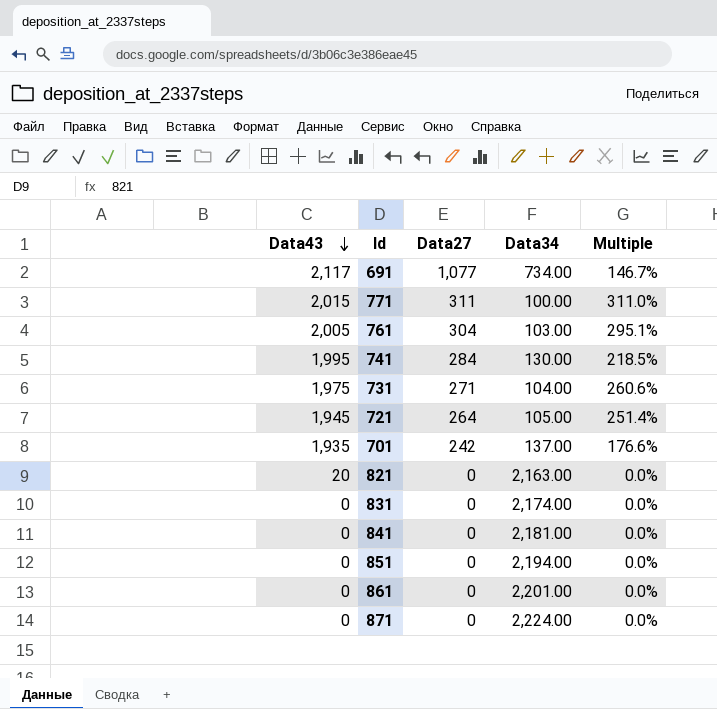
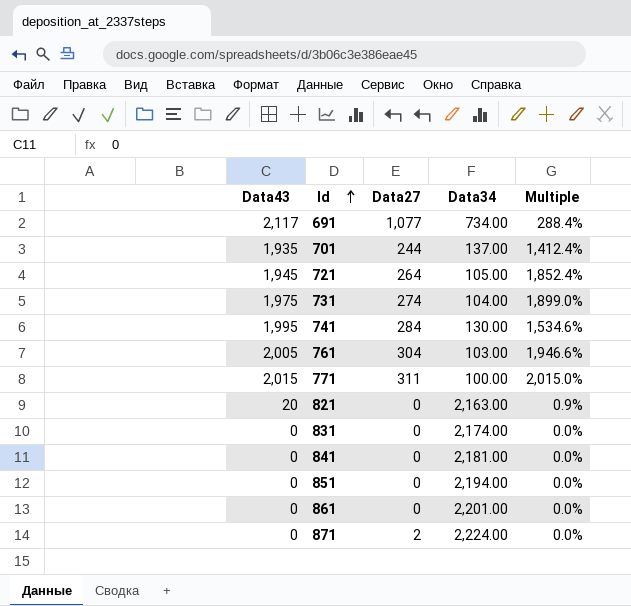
row order: Data43 descending -> Id ascending
column Multiple | formula: [Data27] / [Data34] -> [Data43] / [Data34]
701 | Data27: 242 -> 244
731 | Data27: 271 -> 274
871 | Data27: 0 -> 2

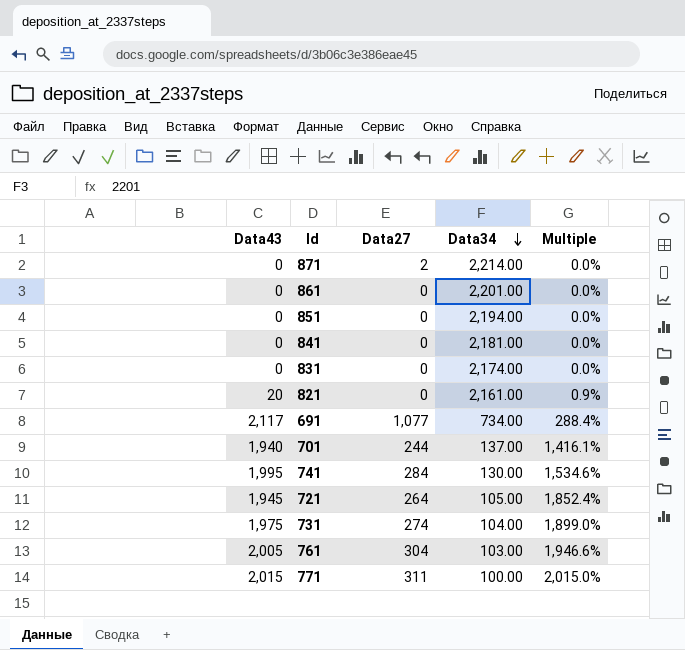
row order: Id ascending -> Data34 descending
871 | Data34: 2,224.00 -> 2,214.00
821 | Data34: 2,163.00 -> 2,161.00
701 | Data43: 1,935 -> 1,940
701 | Multiple: 1,412.4% -> 1,416.1%

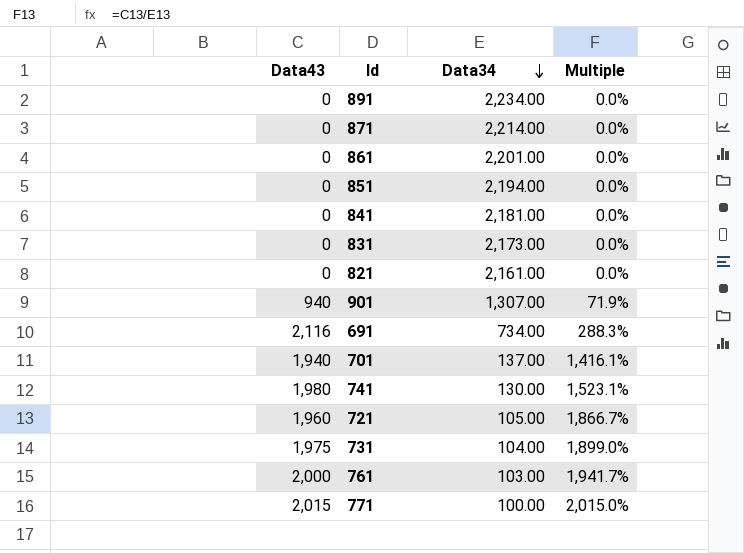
column Data27 | position: 3 -> none
row 891: none -> 0 | 2,234.00 | 0.0%
831 | Data34: 2,174.00 -> 2,173.00
821 | Data43: 20 -> 0
821 | Multiple: 0.9% -> 0.0%
row 901: none -> 940 | 1,307.00 | 71.9%
691 | Data43: 2,117 -> 2,116
691 | Multiple: 288.4% -> 288.3%
741 | Data43: 1,995 -> 1,980
741 | Multiple: 1,534.6% -> 1,523.1%
721 | Data43: 1,945 -> 1,960
721 | Multiple: 1,852.4% -> 1,866.7%
761 | Data43: 2,005 -> 2,000
761 | Multiple: 1,946.6% -> 1,941.7%

